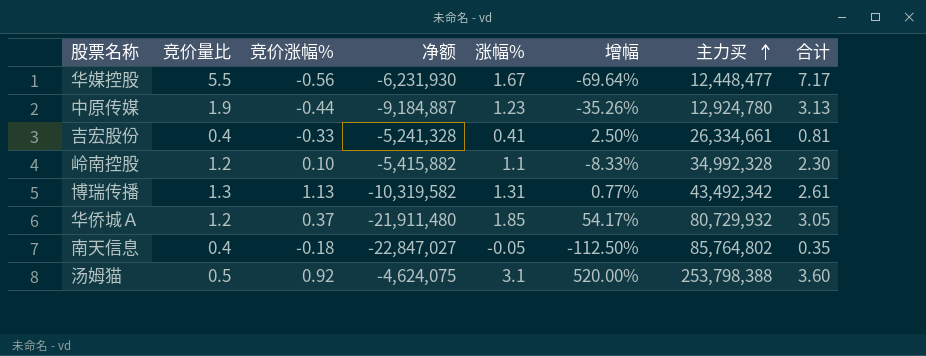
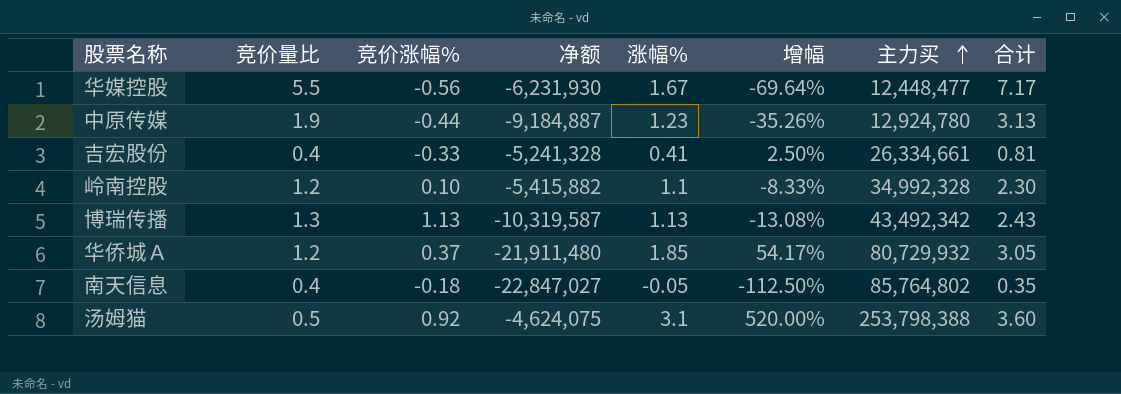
博瑞传播 | 净额: -10,319,582 -> -10,319,587
博瑞传播 | 涨幅%: 1.31 -> 1.13
博瑞传播 | 增幅: 0.77% -> -13.08%
博瑞传播 | 合计: 2.61 -> 2.43

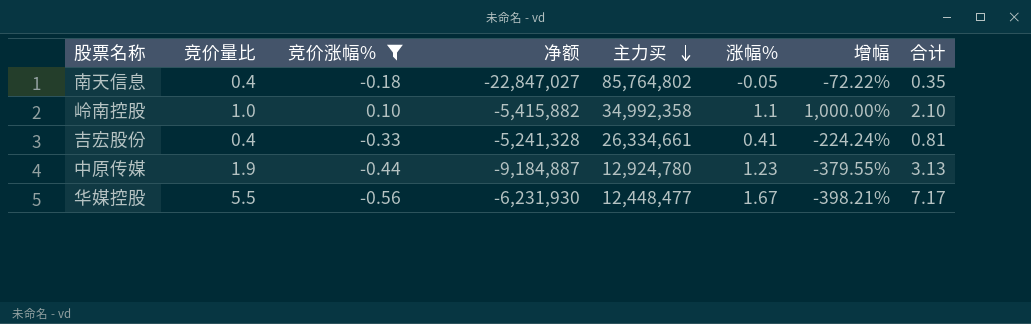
filter: none -> 竞价涨幅% <= 0.10
row order: 主力买 ascending -> 主力买 descending
column 主力买 | position: 7 -> 5
column 增幅 | formula: ([涨幅%] - [竞价量比]) / [竞价量比] -> ([涨幅%] - [竞价涨幅%]) / [竞价涨幅%]
岭南控股 | 竞价量比: 1.2 -> 1.0
岭南控股 | 主力买: 34,992,328 -> 34,992,358
岭南控股 | 合计: 2.30 -> 2.10

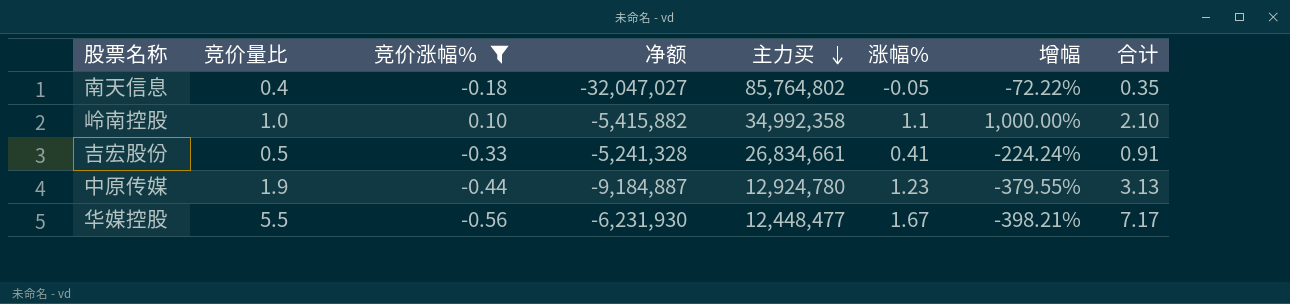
南天信息 | 净额: -22,847,027 -> -32,047,027
吉宏股份 | 竞价量比: 0.4 -> 0.5
吉宏股份 | 主力买: 26,334,661 -> 26,834,661
吉宏股份 | 合计: 0.81 -> 0.91

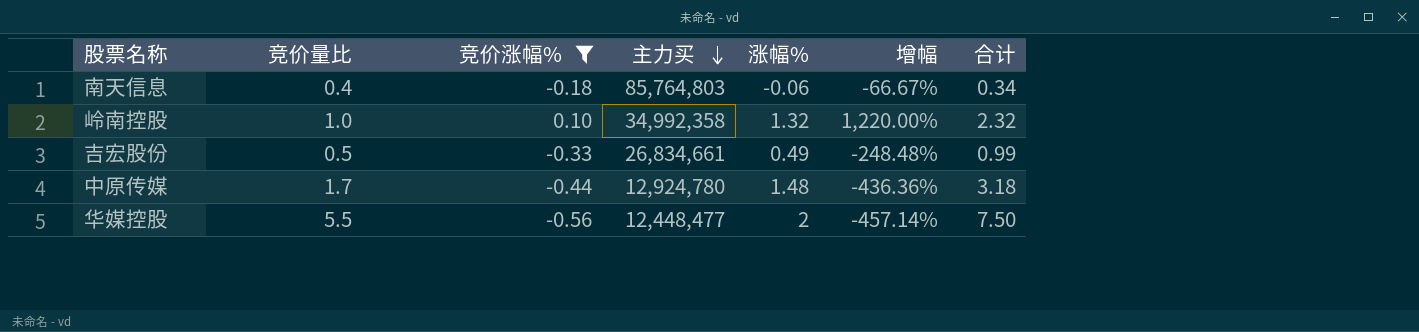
column 净额 | position: 4 -> none
南天信息 | 主力买: 85,764,802 -> 85,764,803
南天信息 | 涨幅%: -0.05 -> -0.06
南天信息 | 增幅: -72.22% -> -66.67%
南天信息 | 合计: 0.35 -> 0.34
岭南控股 | 涨幅%: 1.1 -> 1.32
岭南控股 | 增幅: 1,000.00% -> 1,220.00%
岭南控股 | 合计: 2.10 -> 2.32
吉宏股份 | 涨幅%: 0.41 -> 0.49
吉宏股份 | 增幅: -224.24% -> -248.48%
吉宏股份 | 合计: 0.91 -> 0.99
中原传媒 | 竞价量比: 1.9 -> 1.7
中原传媒 | 涨幅%: 1.23 -> 1.48
中原传媒 | 增幅: -379.55% -> -436.36%
中原传媒 | 合计: 3.13 -> 3.18
华媒控股 | 涨幅%: 1.67 -> 2
华媒控股 | 增幅: -398.21% -> -457.14%
华媒控股 | 合计: 7.17 -> 7.50

